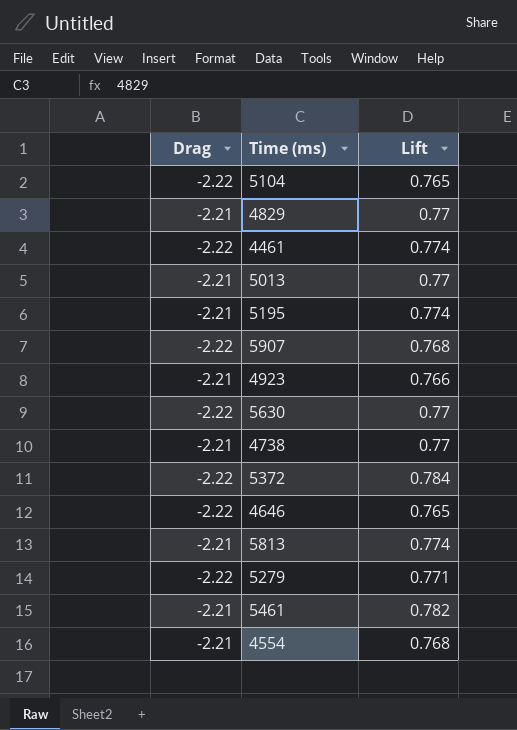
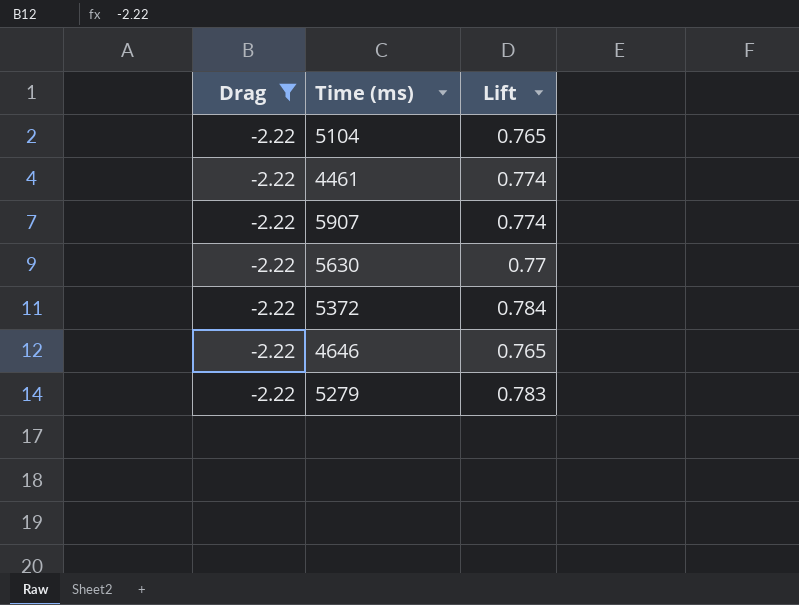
filter: none -> Drag = -2.22
5907 | Lift: 0.768 -> 0.774
5279 | Lift: 0.771 -> 0.783

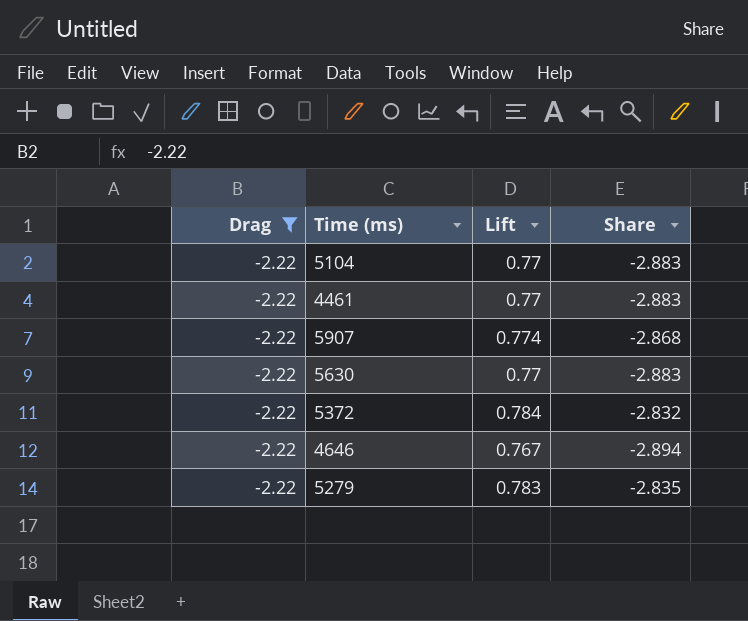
column Share | formula: none -> [Drag] / [Lift]
5104 | Lift: 0.765 -> 0.77
4461 | Lift: 0.774 -> 0.77
4646 | Lift: 0.765 -> 0.767

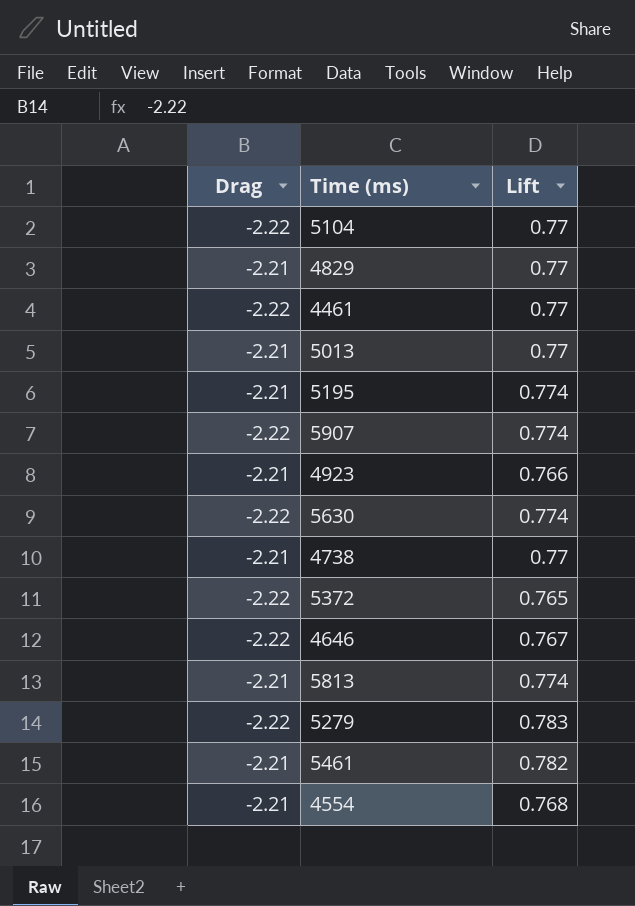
filter: Drag = -2.22 -> none
column Share | formula: [Drag] / [Lift] -> none
5630 | Lift: 0.77 -> 0.774
5372 | Lift: 0.784 -> 0.765

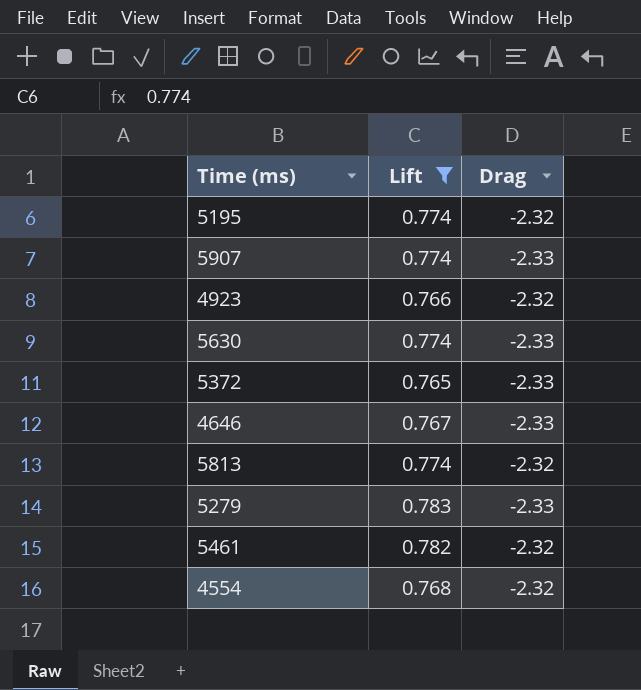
filter: none -> Lift != 0.77
column Drag | position: 1 -> 3
5195 | Drag: -2.21 -> -2.32
5907 | Drag: -2.22 -> -2.33
4923 | Drag: -2.21 -> -2.32
5630 | Drag: -2.22 -> -2.33
5372 | Drag: -2.22 -> -2.33
4646 | Drag: -2.22 -> -2.33
5813 | Drag: -2.21 -> -2.32
5279 | Drag: -2.22 -> -2.33
5461 | Drag: -2.21 -> -2.32
4554 | Drag: -2.21 -> -2.32

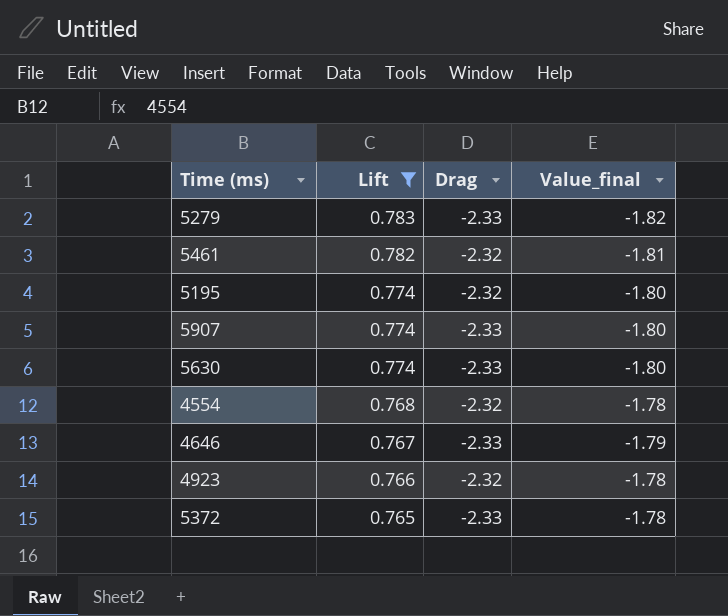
row order: none -> Lift descending
column Value_final | formula: none -> [Lift] * [Drag]
row 5813: 0.774 | -2.32 -> none

